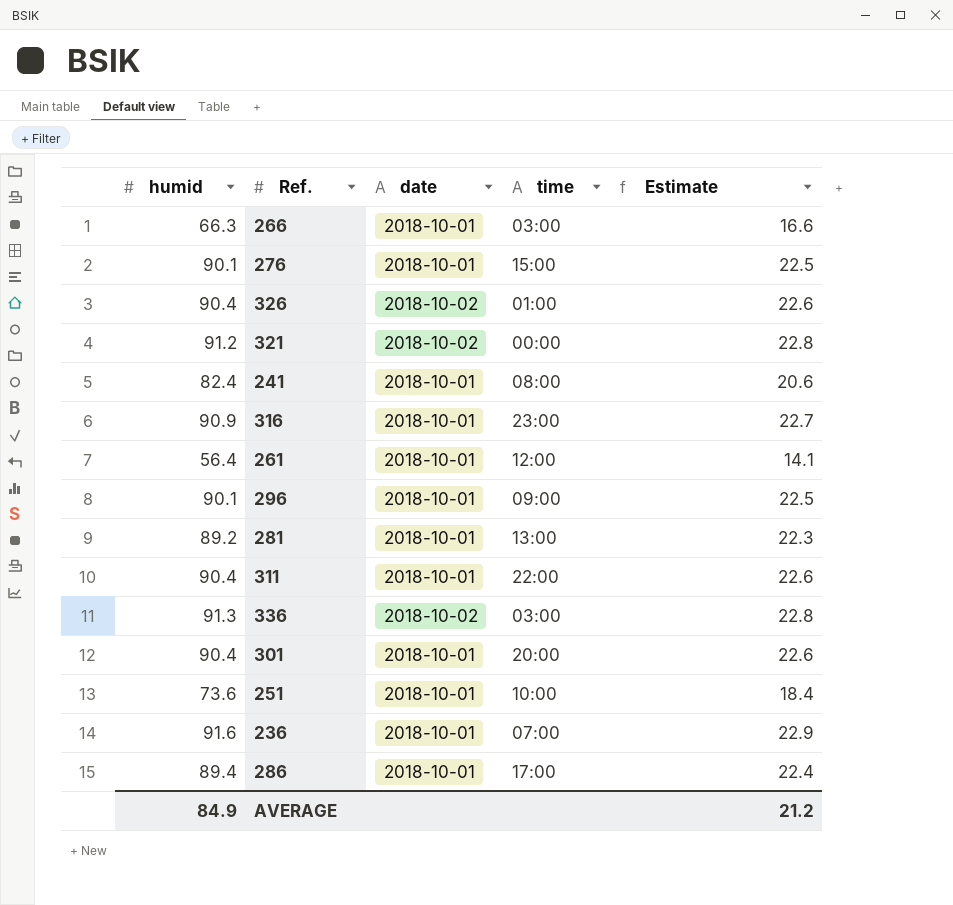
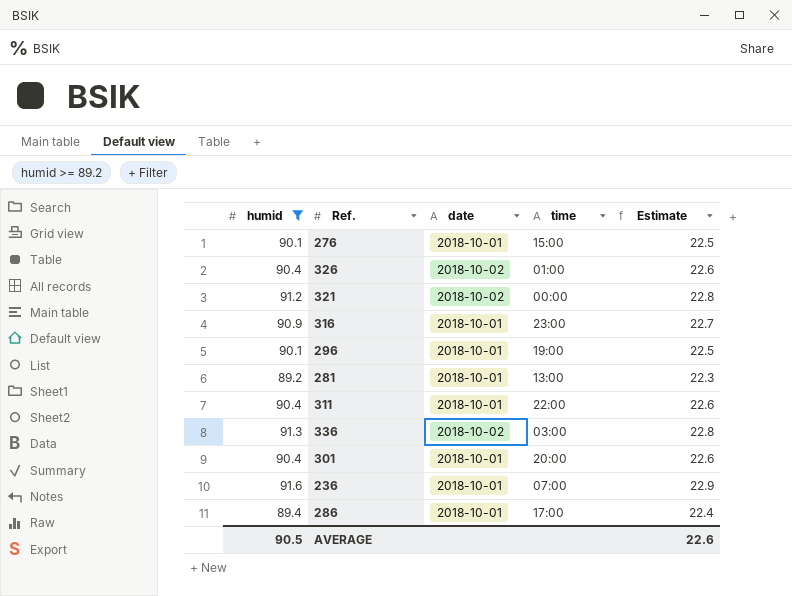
filter: none -> humid >= 89.2
296 | time: 09:00 -> 19:00
AVERAGE | humid: 84.9 -> 90.5
AVERAGE | Estimate: 21.2 -> 22.6

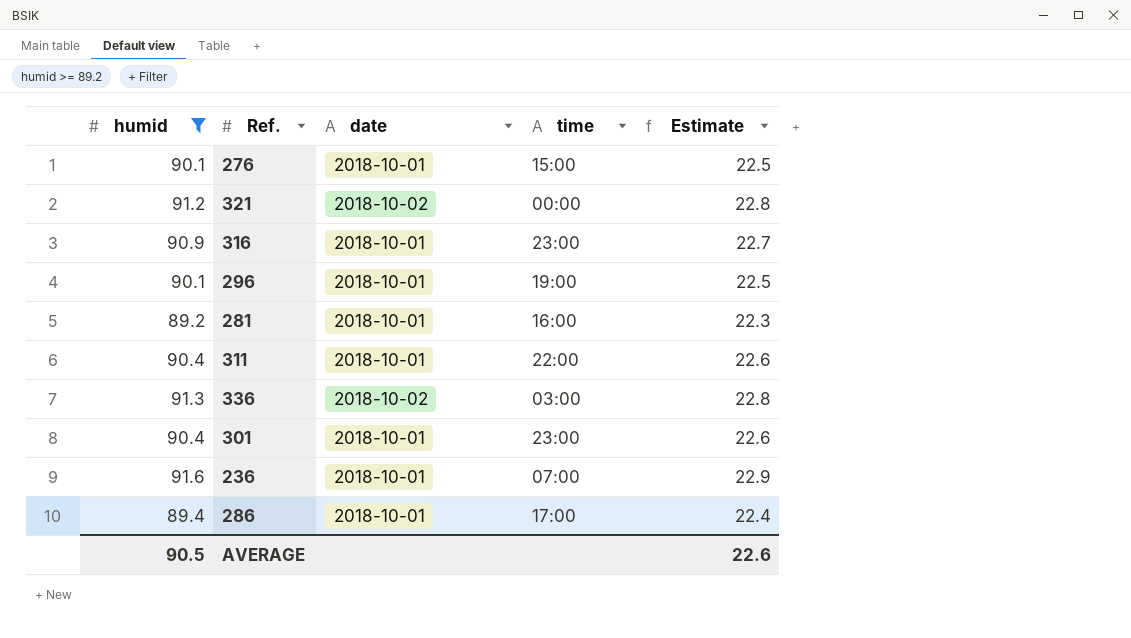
row 326: 90.4 | 2018-10-02 | 01:00 | 22.6 -> none
281 | time: 13:00 -> 16:00
301 | time: 20:00 -> 23:00

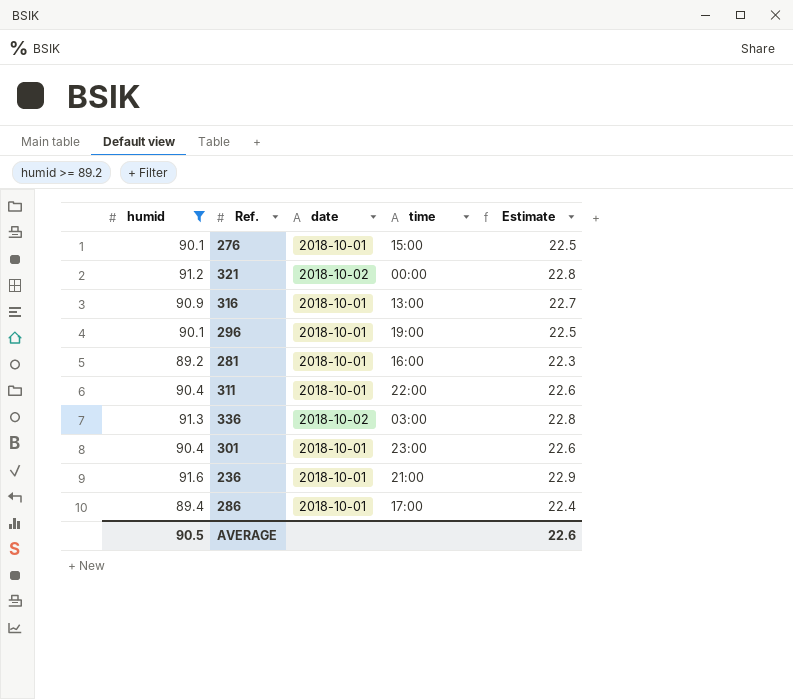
316 | time: 23:00 -> 13:00
236 | time: 07:00 -> 21:00

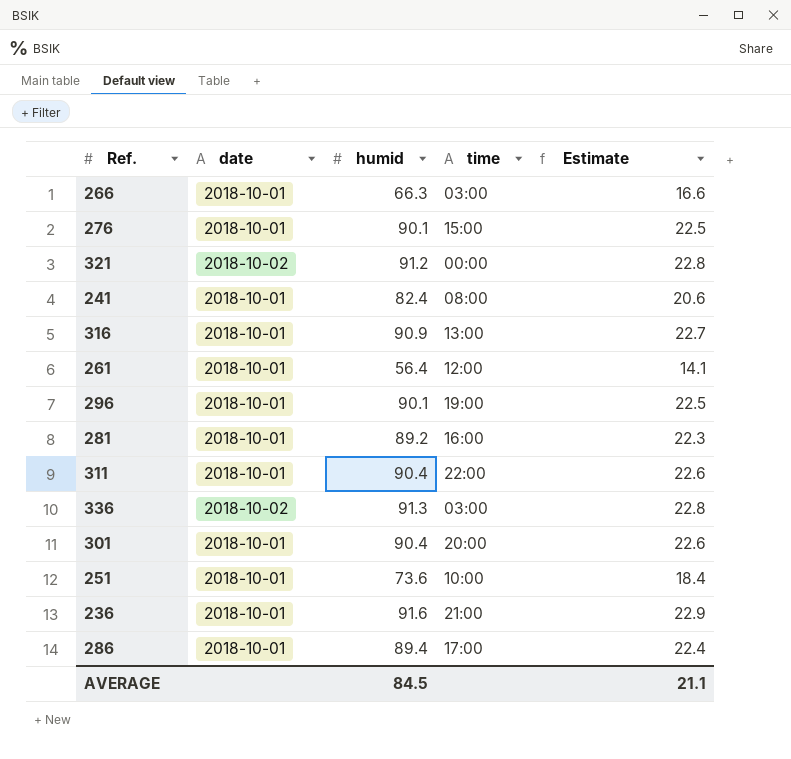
filter: humid >= 89.2 -> none
column humid | position: 1 -> 3
301 | time: 23:00 -> 20:00
AVERAGE | humid: 90.5 -> 84.5
AVERAGE | Estimate: 22.6 -> 21.1

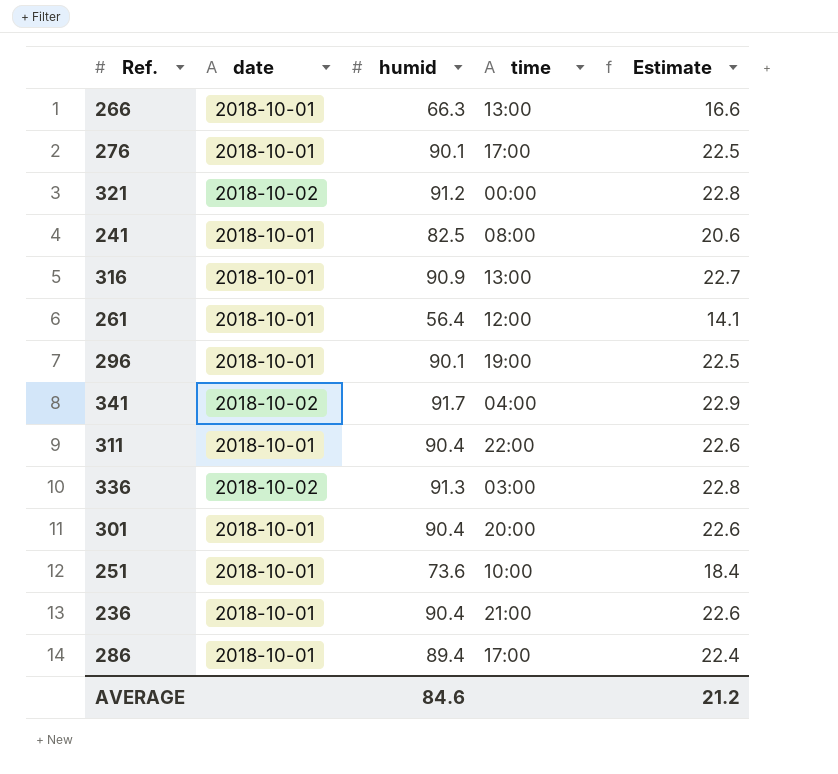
row 281: 2018-10-01 | 89.2 | 16:00 | 22.3 -> none
266 | time: 03:00 -> 13:00
276 | time: 15:00 -> 17:00
241 | humid: 82.4 -> 82.5
row 341: none -> 2018-10-02 | 91.7 | 04:00 | 22.9
236 | humid: 91.6 -> 90.4
236 | Estimate: 22.9 -> 22.6
AVERAGE | humid: 84.5 -> 84.6
AVERAGE | Estimate: 21.1 -> 21.2

